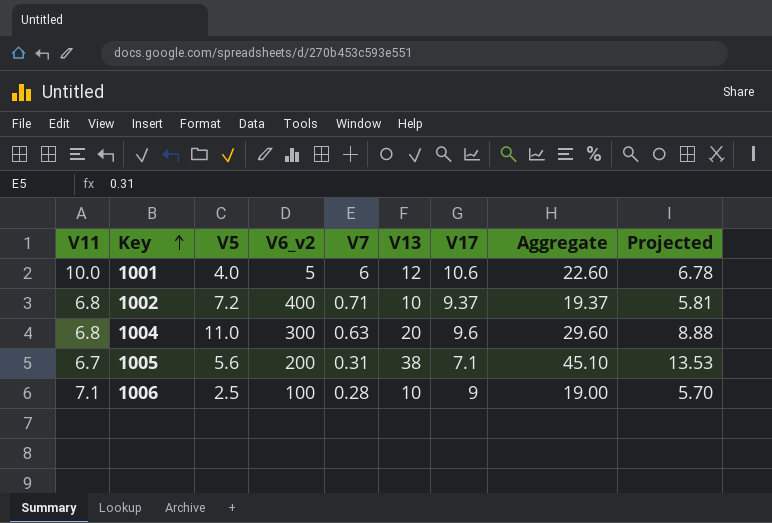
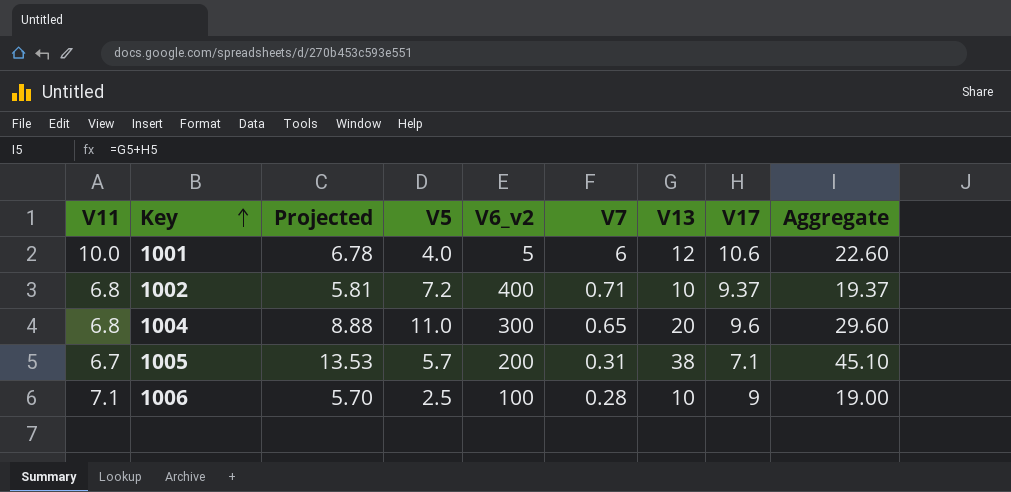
column Projected | position: 9 -> 3
1004 | V7: 0.63 -> 0.65
1005 | V5: 5.6 -> 5.7

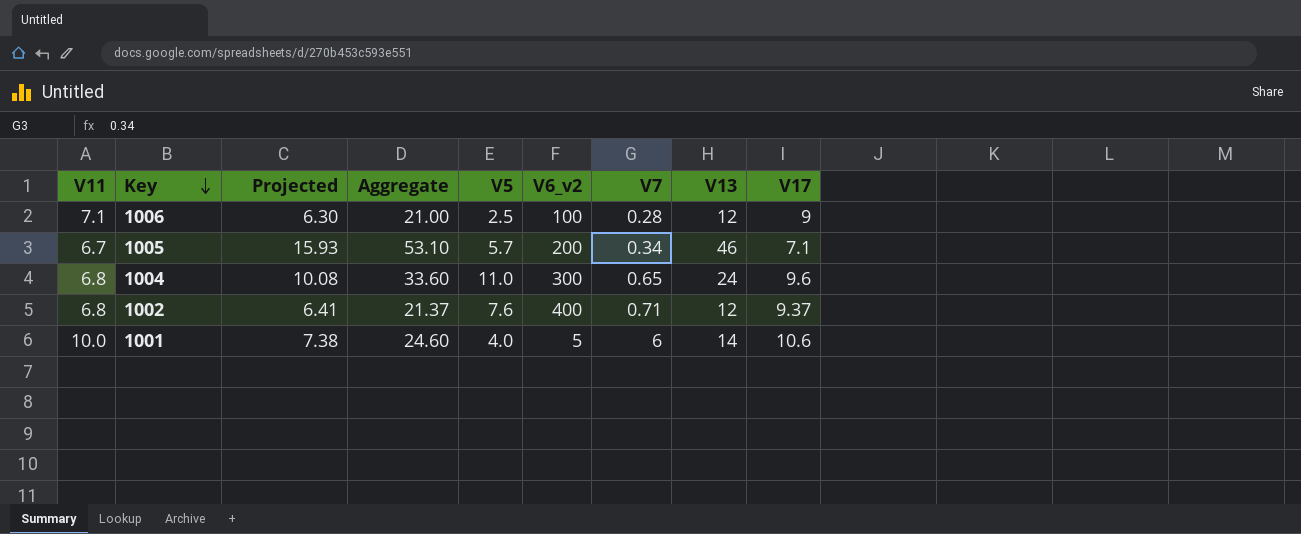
row order: Key ascending -> Key descending
column Aggregate | position: 9 -> 4
1006 | Projected: 5.70 -> 6.30
1006 | Aggregate: 19.00 -> 21.00
1006 | V13: 10 -> 12
1005 | Projected: 13.53 -> 15.93
1005 | Aggregate: 45.10 -> 53.10
1005 | V7: 0.31 -> 0.34
1005 | V13: 38 -> 46
1004 | Projected: 8.88 -> 10.08
1004 | Aggregate: 29.60 -> 33.60
1004 | V13: 20 -> 24
1002 | Projected: 5.81 -> 6.41
1002 | Aggregate: 19.37 -> 21.37
1002 | V5: 7.2 -> 7.6
1002 | V13: 10 -> 12
1001 | Projected: 6.78 -> 7.38
1001 | Aggregate: 22.60 -> 24.60
1001 | V13: 12 -> 14

